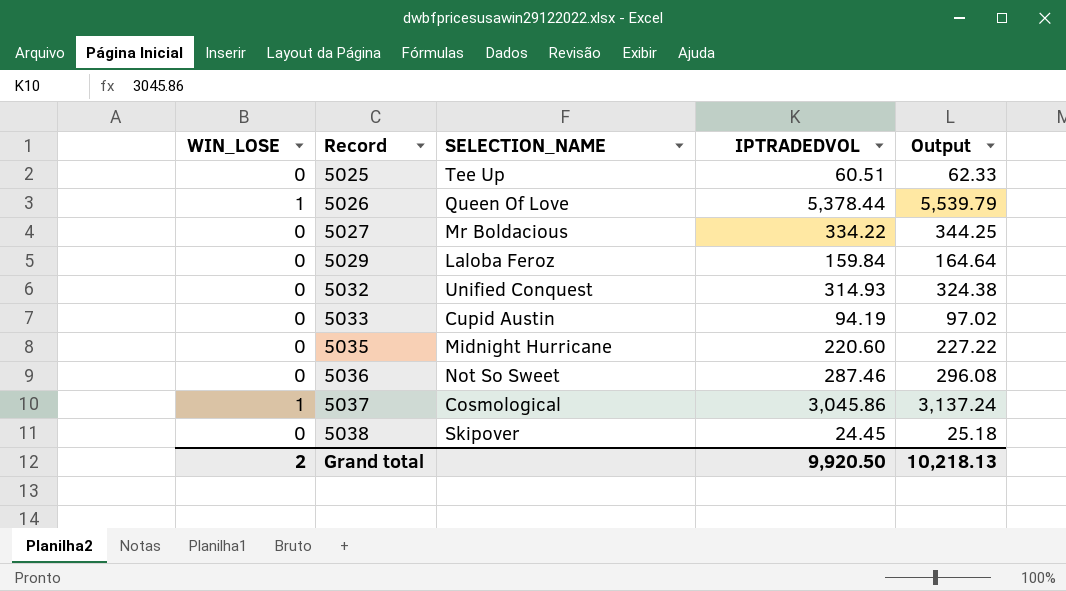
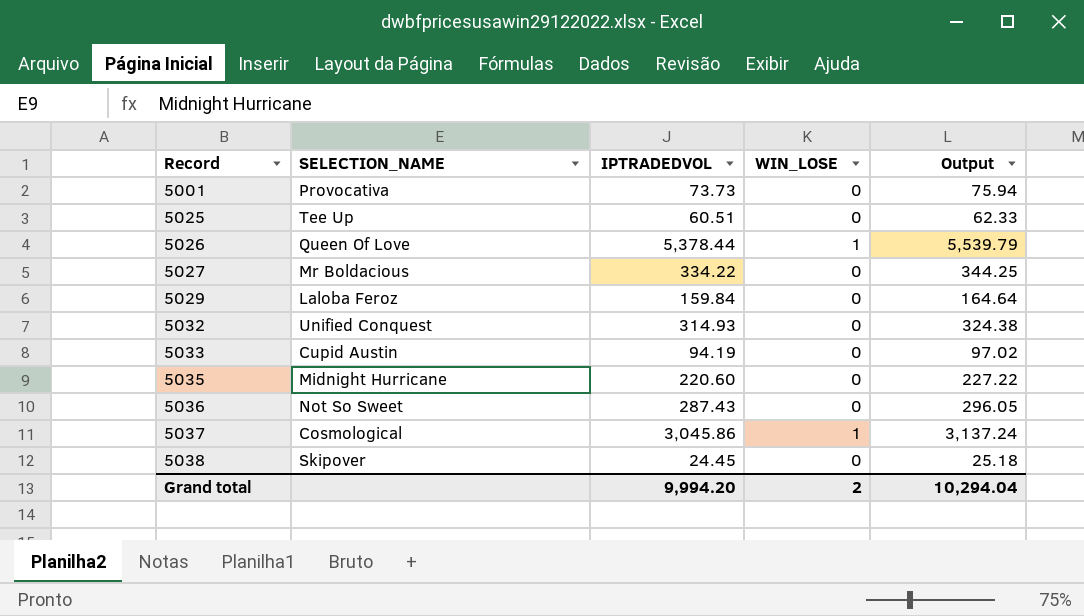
column WIN_LOSE | position: 1 -> 4
row 5001: none -> Provocativa | 73.73 | 0 | 75.94
5036 | IPTRADEDVOL: 287.46 -> 287.43
5036 | Output: 296.08 -> 296.05
Grand total | IPTRADEDVOL: 9,920.50 -> 9,994.20
Grand total | Output: 10,218.13 -> 10,294.04

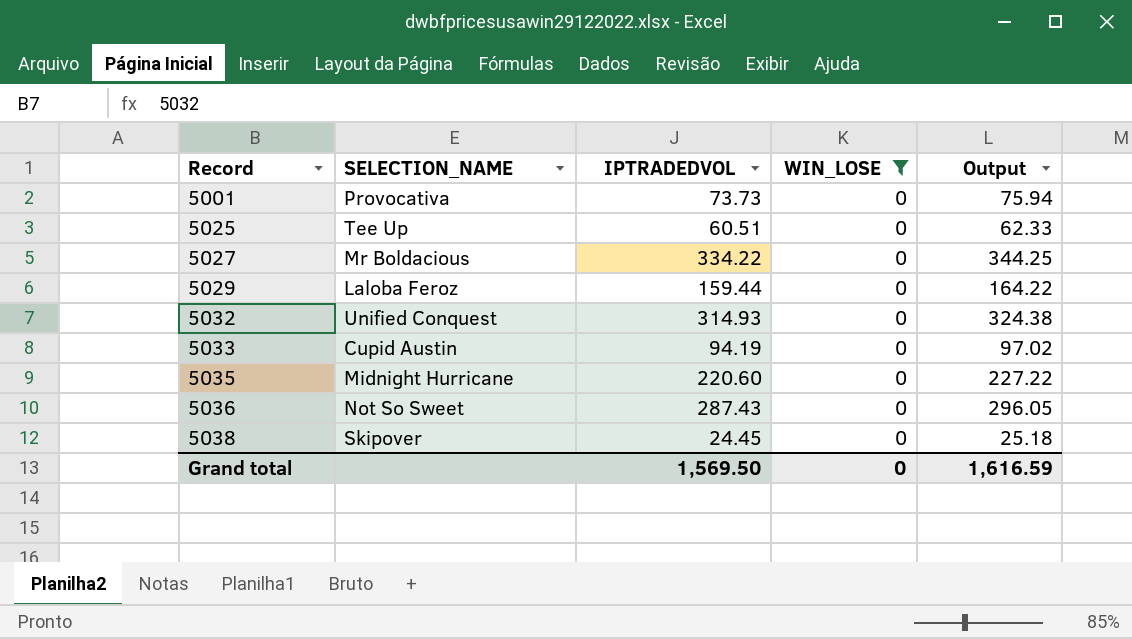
filter: none -> WIN_LOSE = 0
5029 | IPTRADEDVOL: 159.84 -> 159.44
5029 | Output: 164.64 -> 164.22
Grand total | IPTRADEDVOL: 9,994.20 -> 1,569.50
Grand total | WIN_LOSE: 2 -> 0
Grand total | Output: 10,294.04 -> 1,616.59

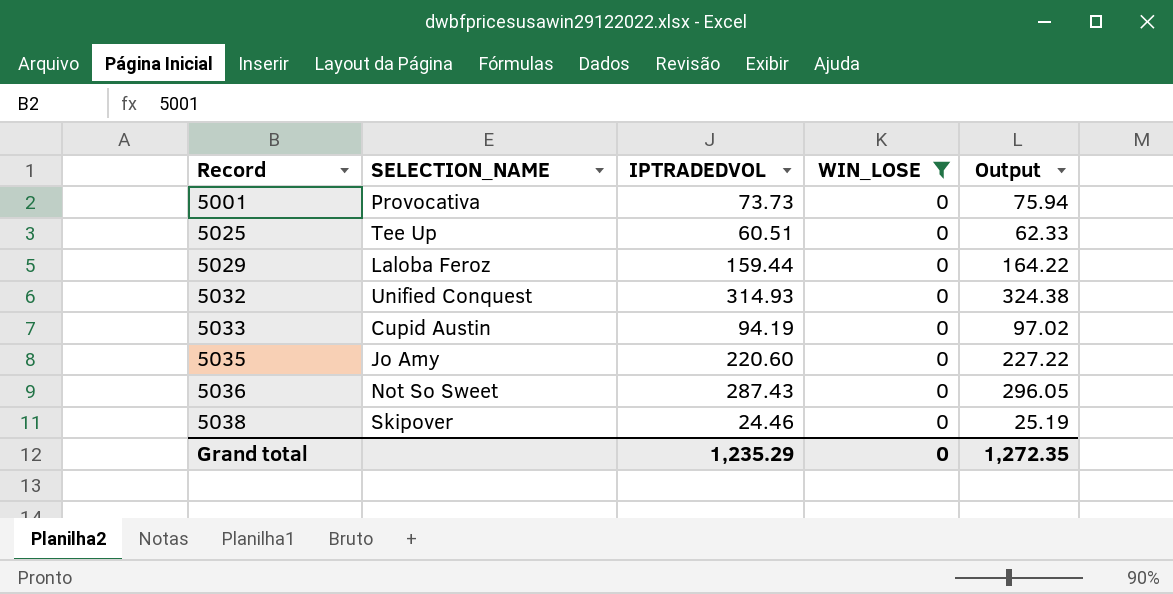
row 5027: Mr Boldacious | 334.22 | 0 | 344.25 -> none
5035 | SELECTION_NAME: Midnight Hurricane -> Jo Amy
5038 | IPTRADEDVOL: 24.45 -> 24.46
5038 | Output: 25.18 -> 25.19
Grand total | IPTRADEDVOL: 1,569.50 -> 1,235.29
Grand total | Output: 1,616.59 -> 1,272.35

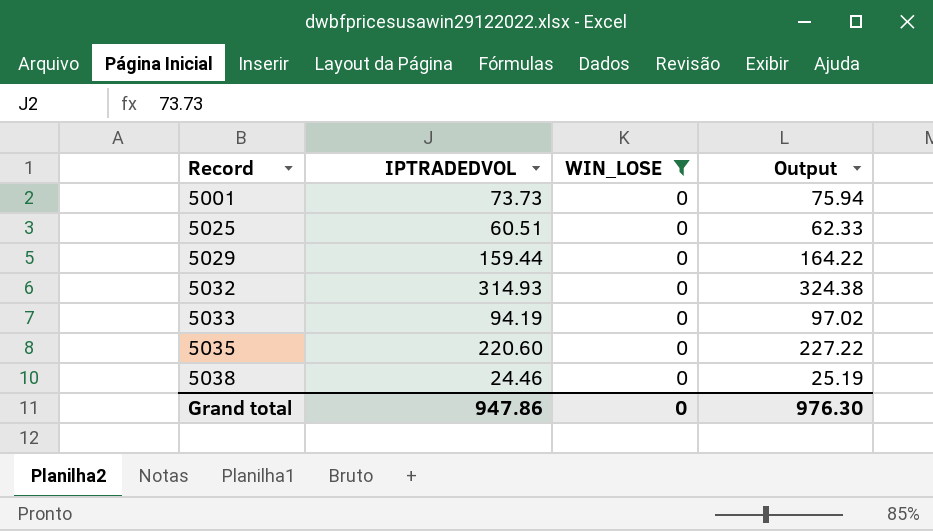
column SELECTION_NAME | position: 2 -> none
row 5036: Not So Sweet | 287.43 | 0 | 296.05 -> none
Grand total | IPTRADEDVOL: 1,235.29 -> 947.86
Grand total | Output: 1,272.35 -> 976.30

